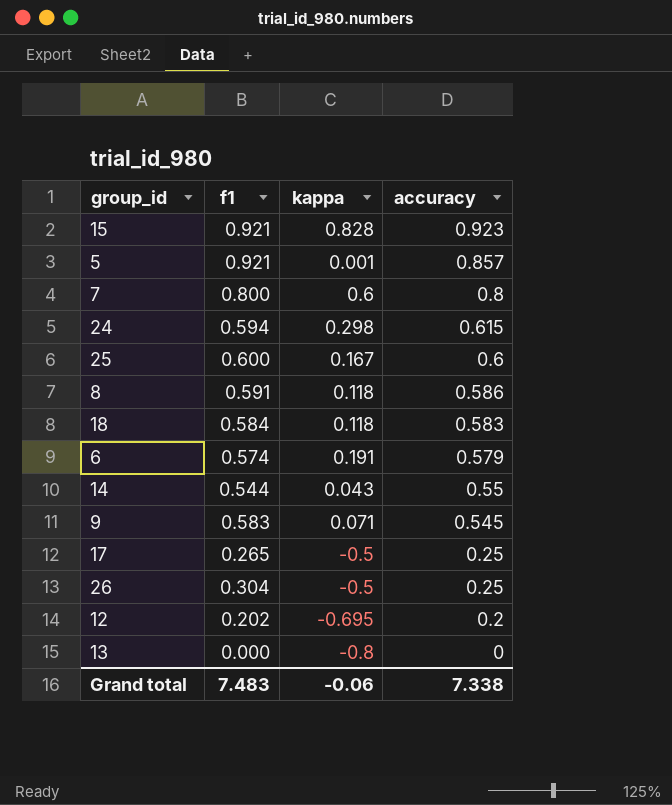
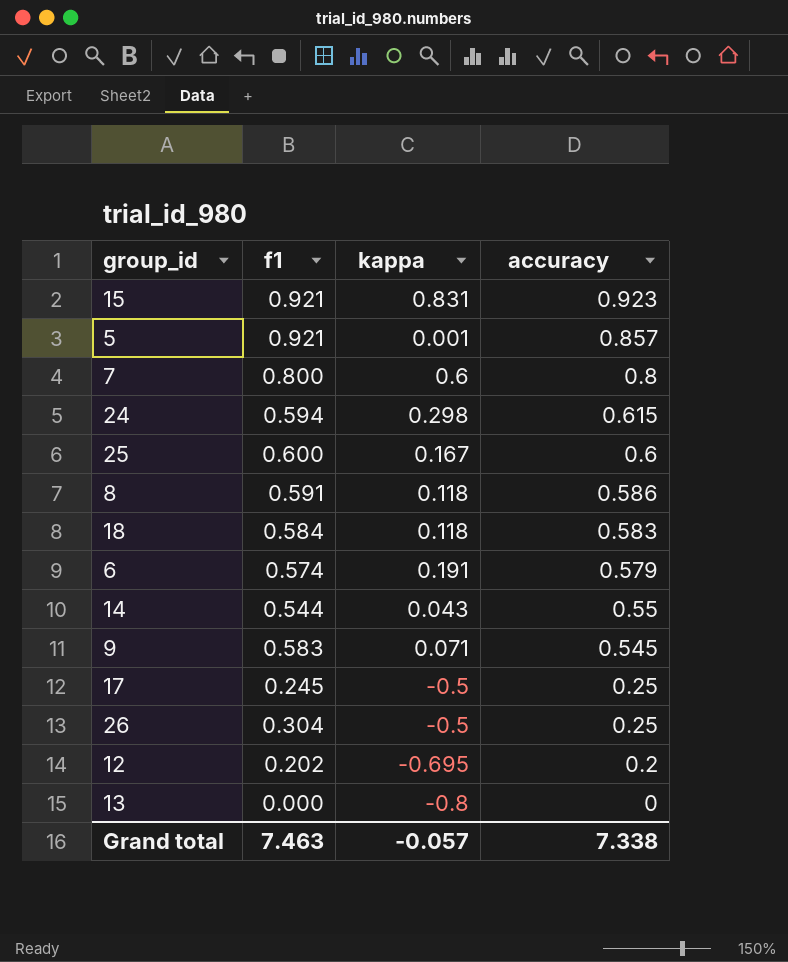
15 | kappa: 0.828 -> 0.831
17 | f1: 0.265 -> 0.245
Grand total | f1: 7.483 -> 7.463
Grand total | kappa: -0.06 -> -0.057

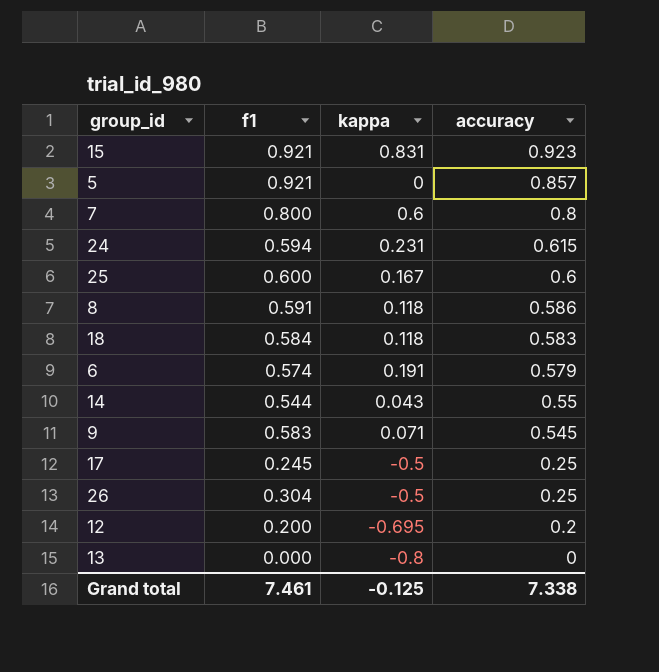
5 | kappa: 0.001 -> 0
24 | kappa: 0.298 -> 0.231
12 | f1: 0.202 -> 0.200
Grand total | f1: 7.463 -> 7.461
Grand total | kappa: -0.057 -> -0.125

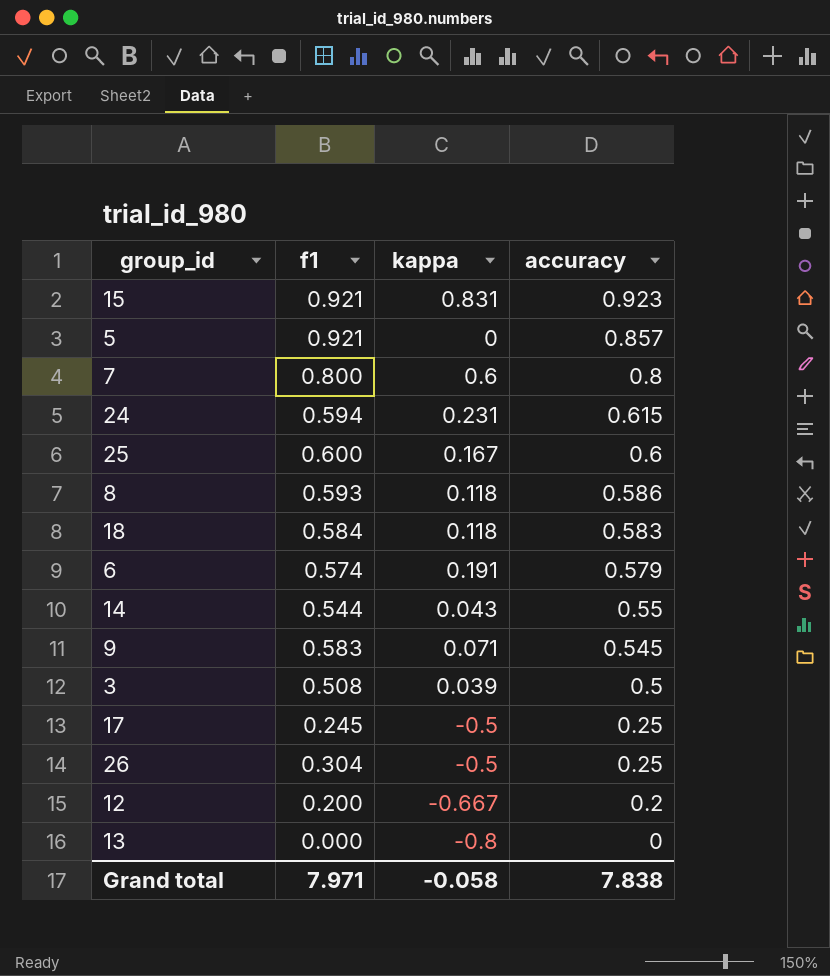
8 | f1: 0.591 -> 0.593
row 3: none -> 0.508 | 0.039 | 0.5
12 | kappa: -0.695 -> -0.667
Grand total | f1: 7.461 -> 7.971
Grand total | kappa: -0.125 -> -0.058
Grand total | accuracy: 7.338 -> 7.838

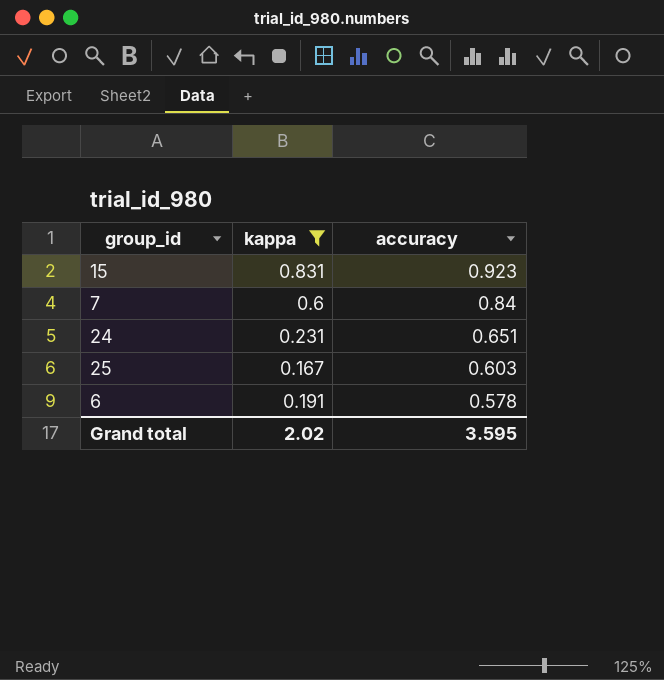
filter: none -> kappa >= 0.167
column f1 | position: 2 -> none
7 | accuracy: 0.8 -> 0.84
24 | accuracy: 0.615 -> 0.651
25 | accuracy: 0.6 -> 0.603
6 | accuracy: 0.579 -> 0.578
Grand total | kappa: -0.058 -> 2.02
Grand total | accuracy: 7.838 -> 3.595

